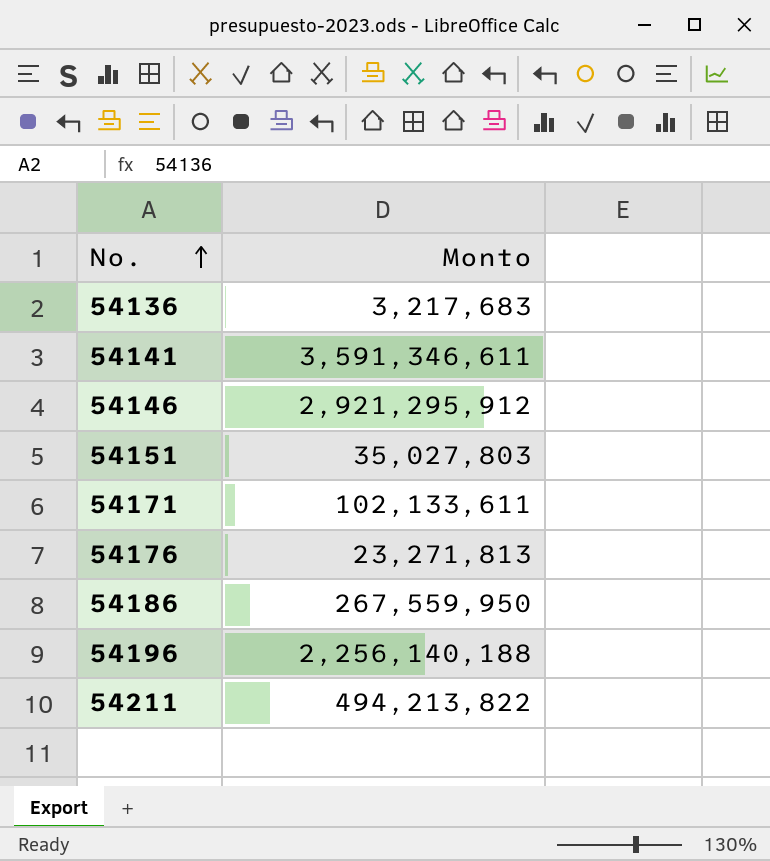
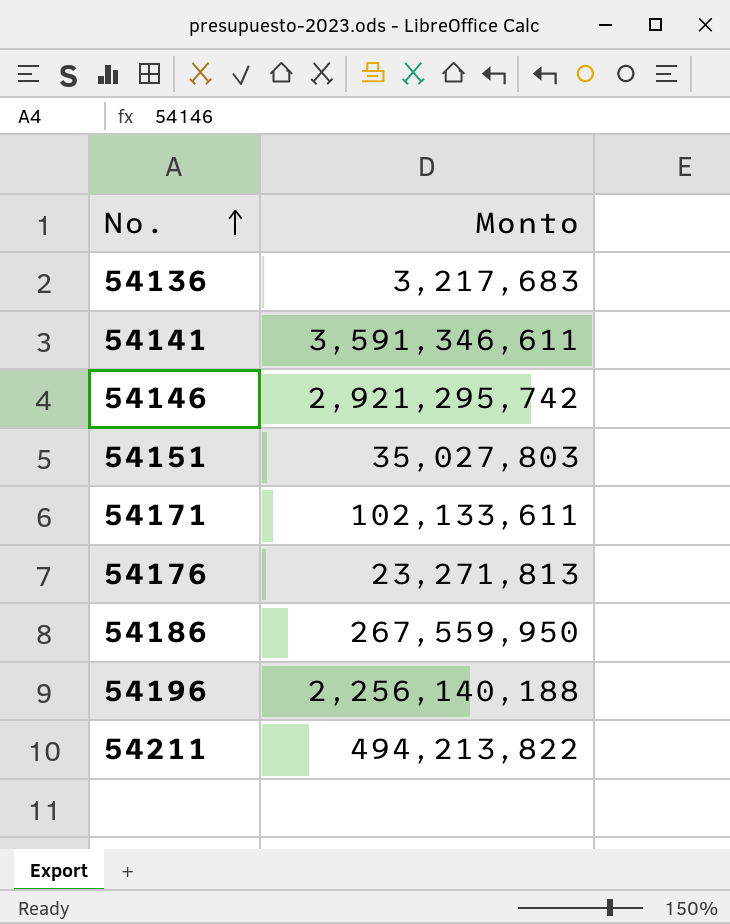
54146 | Monto: 2,921,295,912 -> 2,921,295,742

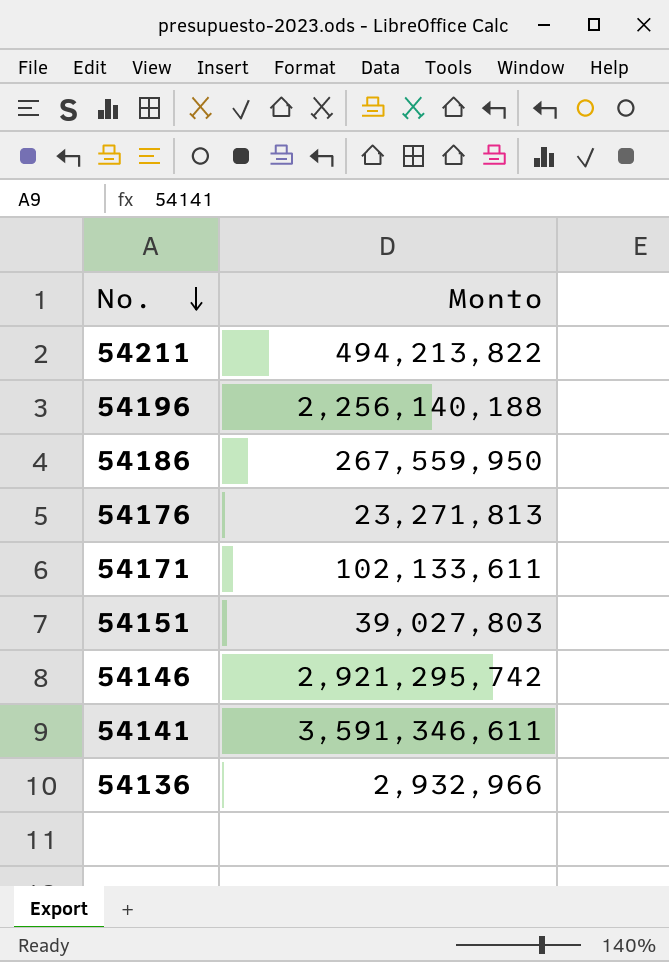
row order: No. ascending -> No. descending
54151 | Monto: 35,027,803 -> 39,027,803
54136 | Monto: 3,217,683 -> 2,932,966

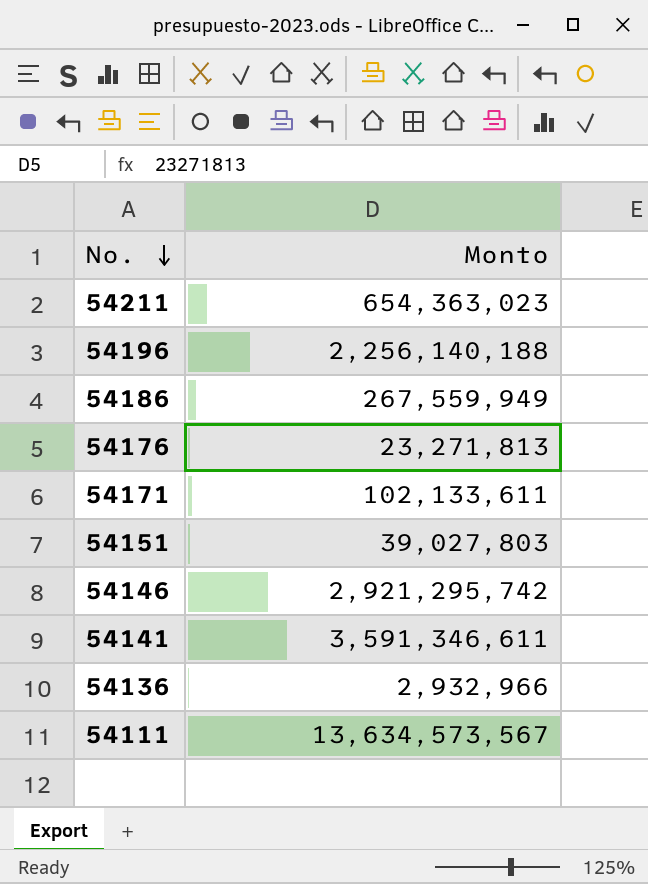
54211 | Monto: 494,213,822 -> 654,363,023
54186 | Monto: 267,559,950 -> 267,559,949
row 54111: none -> 13,634,573,567

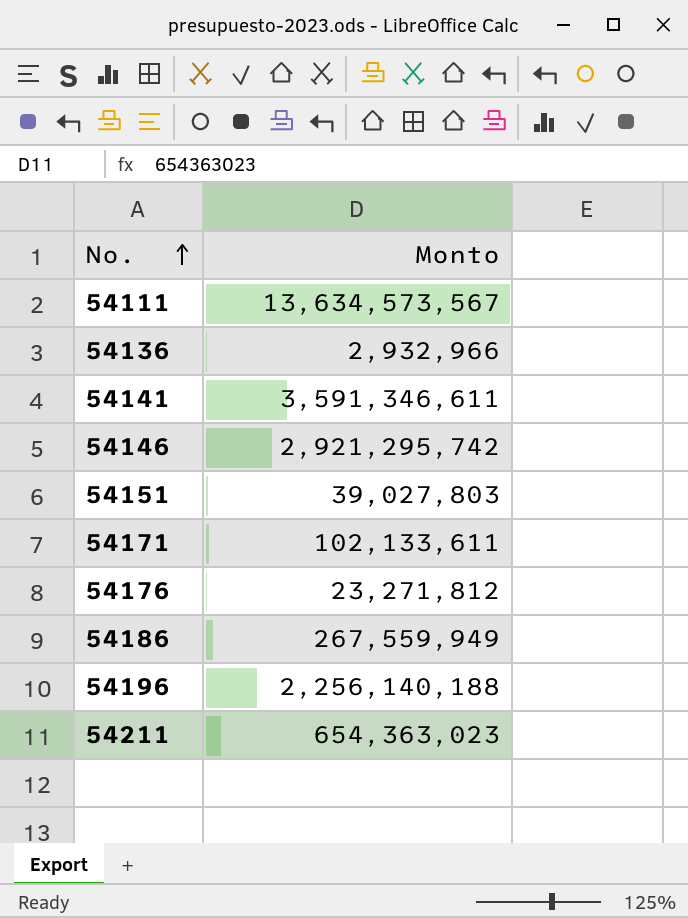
row order: No. descending -> No. ascending
54176 | Monto: 23,271,813 -> 23,271,812

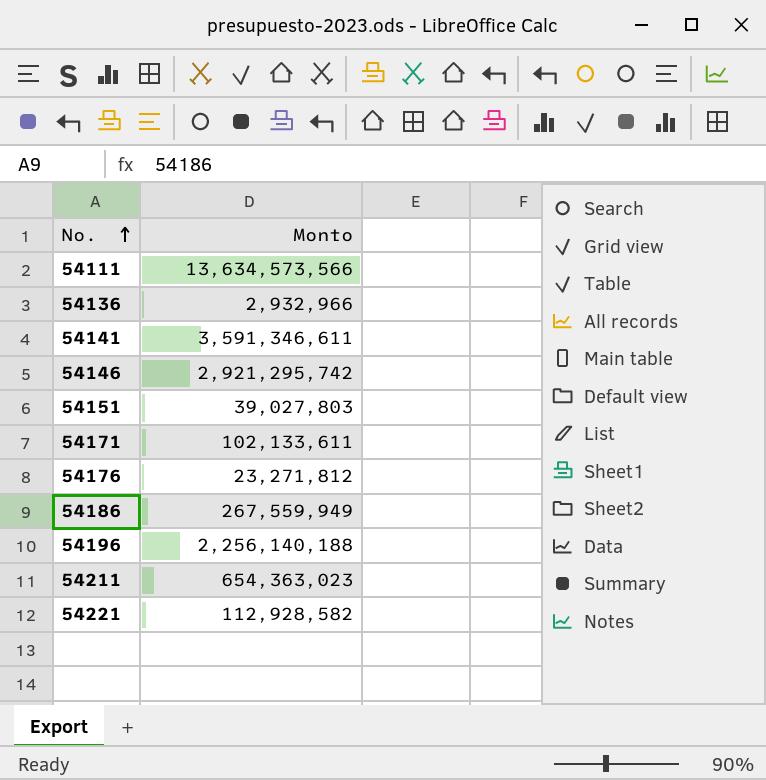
54111 | Monto: 13,634,573,567 -> 13,634,573,566
row 54221: none -> 112,928,582

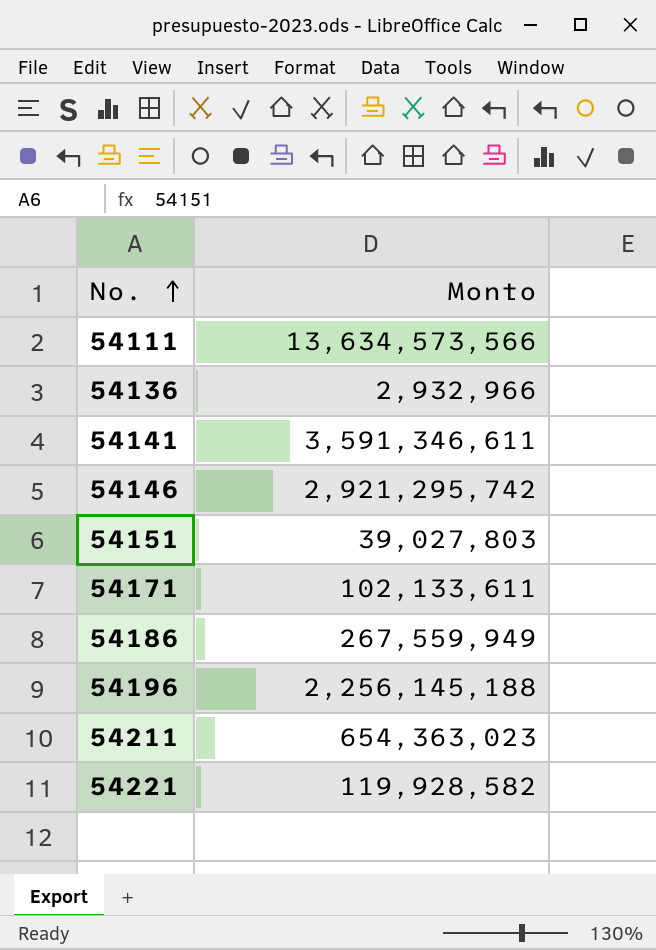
row 54176: 23,271,812 -> none
54196 | Monto: 2,256,140,188 -> 2,256,145,188
54221 | Monto: 112,928,582 -> 119,928,582

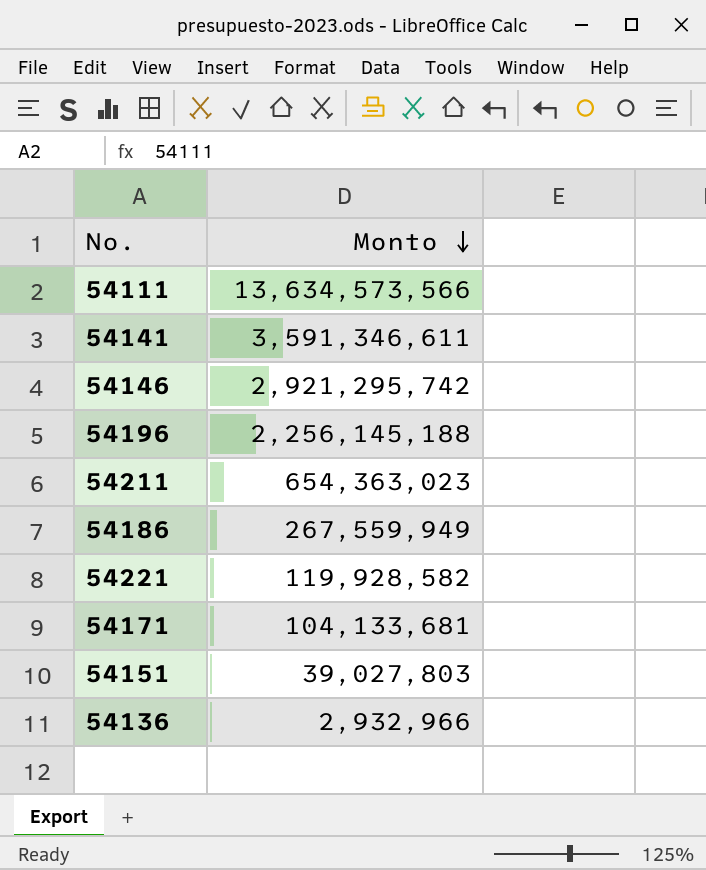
row order: No. ascending -> Monto descending
54171 | Monto: 102,133,611 -> 104,133,681

